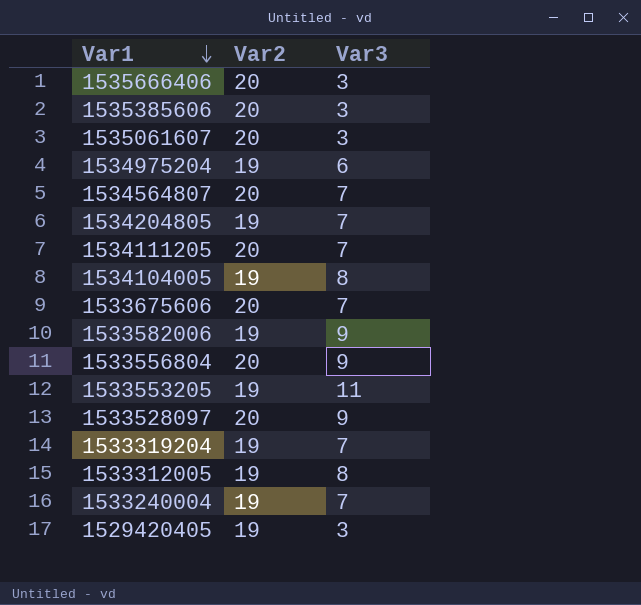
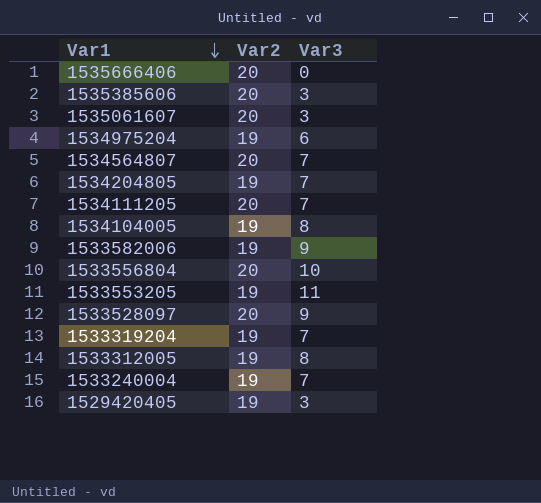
row 1533675606: 20 | 7 -> none
1535666406 | Var3: 3 -> 0
1533556804 | Var3: 9 -> 10

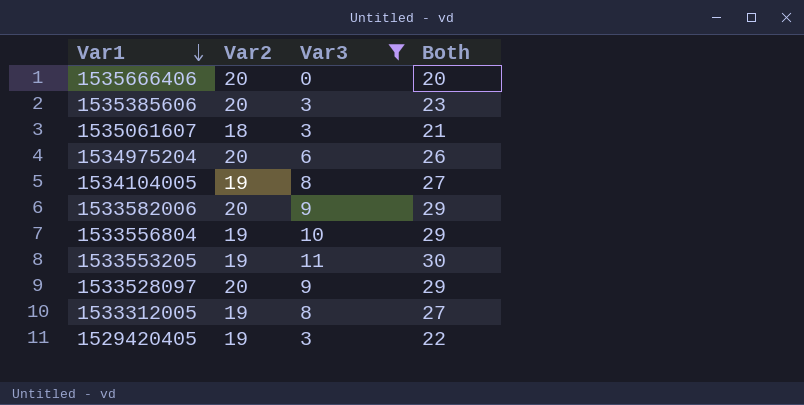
filter: none -> Var3 != 7
column Both | formula: none -> [Var2] + [Var3]
1535061607 | Var2: 20 -> 18
1534975204 | Var2: 19 -> 20
1533582006 | Var2: 19 -> 20
1533556804 | Var2: 20 -> 19

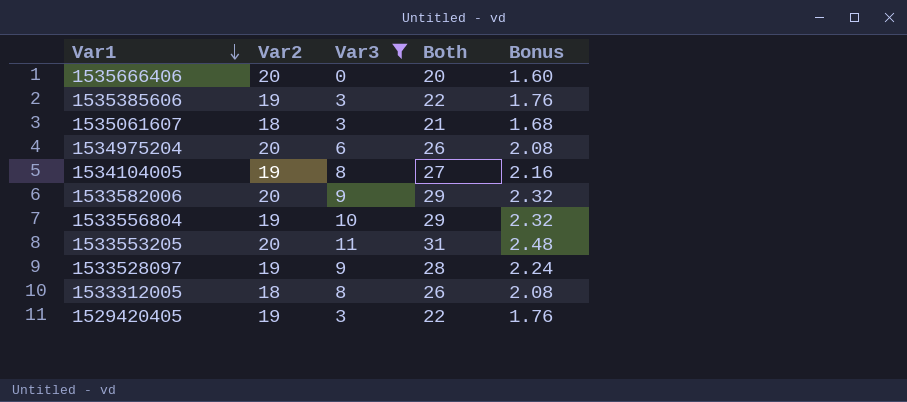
column Bonus | formula: none -> [Both] * 0.08
1535385606 | Var2: 20 -> 19
1535385606 | Both: 23 -> 22
1533553205 | Var2: 19 -> 20
1533553205 | Both: 30 -> 31
1533528097 | Var2: 20 -> 19
1533528097 | Both: 29 -> 28
1533312005 | Var2: 19 -> 18
1533312005 | Both: 27 -> 26

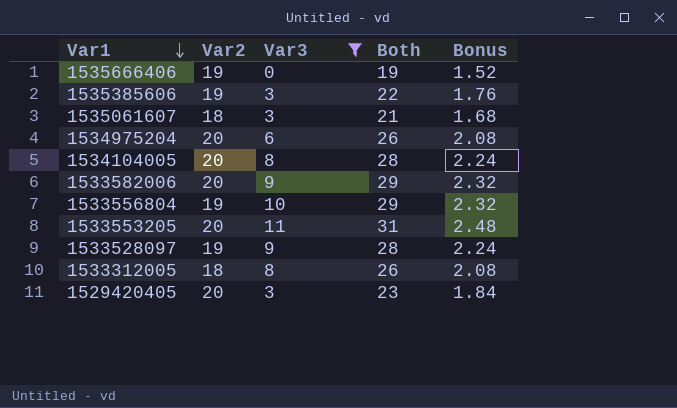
1535666406 | Var2: 20 -> 19
1535666406 | Both: 20 -> 19
1535666406 | Bonus: 1.60 -> 1.52
1534104005 | Var2: 19 -> 20
1534104005 | Both: 27 -> 28
1534104005 | Bonus: 2.16 -> 2.24
1529420405 | Var2: 19 -> 20
1529420405 | Both: 22 -> 23
1529420405 | Bonus: 1.76 -> 1.84

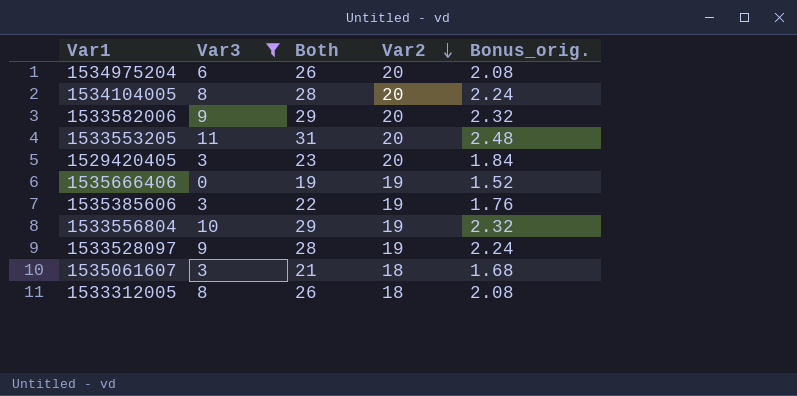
row order: Var1 descending -> Var2 descending
column Var2 | position: 2 -> 4
column name: Bonus -> Bonus_orig.

